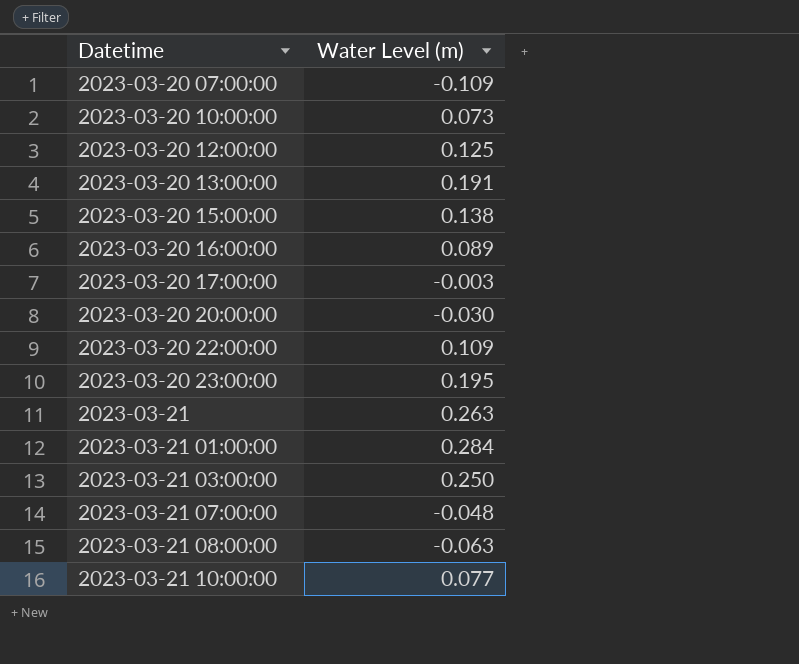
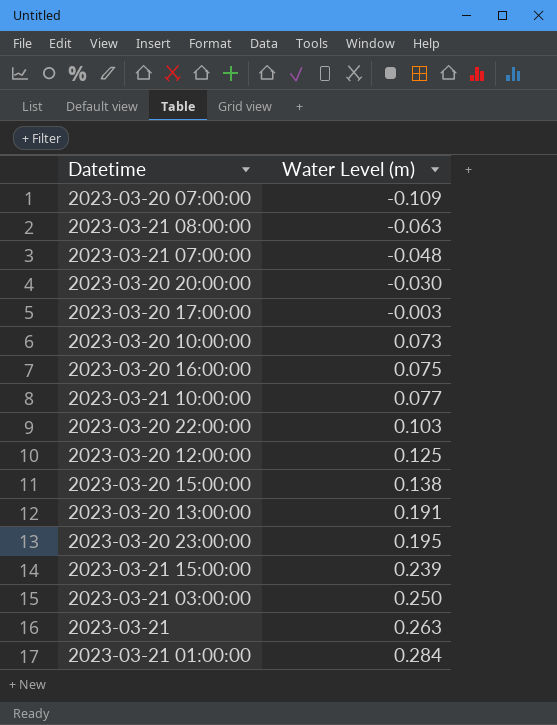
row order: Datetime ascending -> Water Level (m) ascending
2023-03-20 16:00:00 | Water Level (m): 0.089 -> 0.075
2023-03-20 22:00:00 | Water Level (m): 0.109 -> 0.103
row 2023-03-21 15:00:00: none -> 0.239

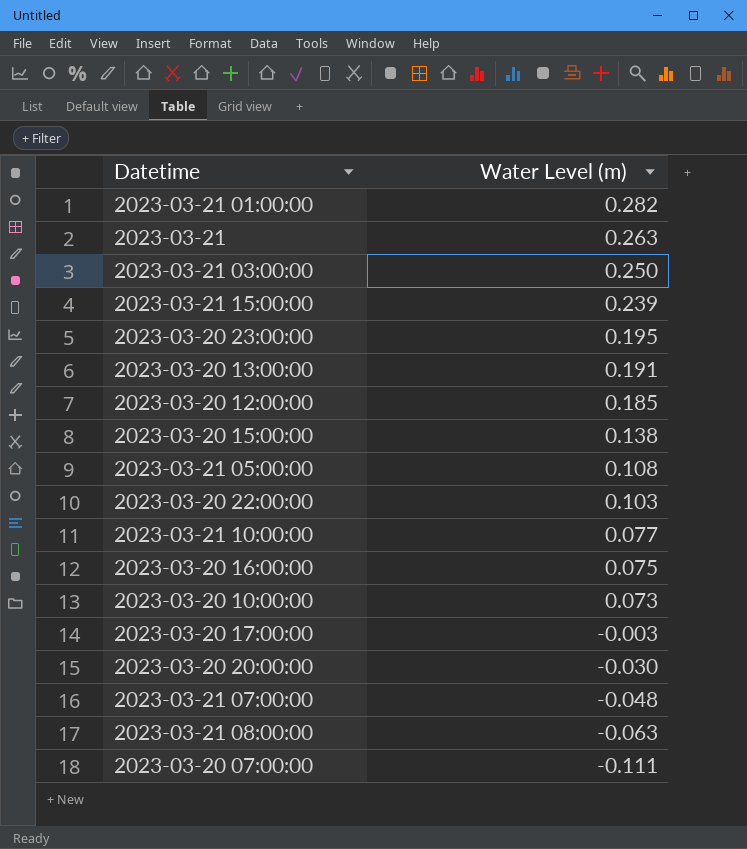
row order: Water Level (m) ascending -> Water Level (m) descending
2023-03-21 01:00:00 | Water Level (m): 0.284 -> 0.282
2023-03-20 12:00:00 | Water Level (m): 0.125 -> 0.185
row 2023-03-21 05:00:00: none -> 0.108
2023-03-20 07:00:00 | Water Level (m): -0.109 -> -0.111

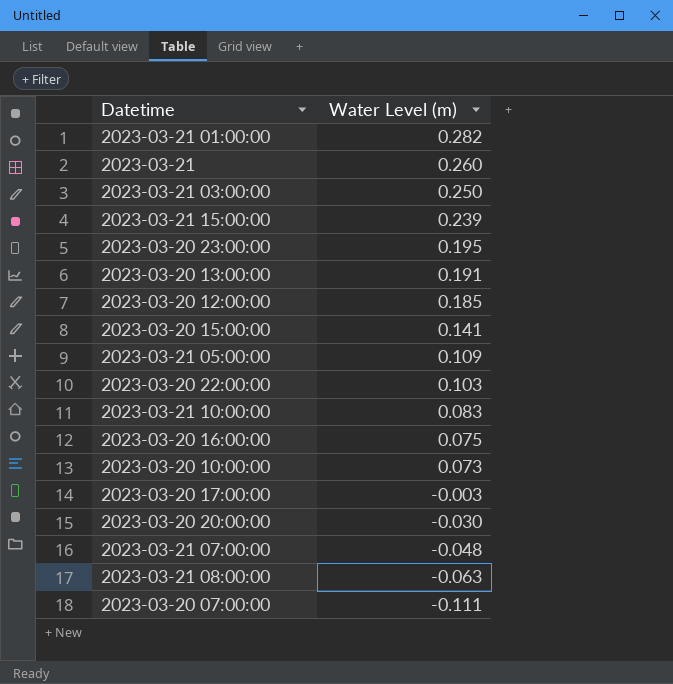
2023-03-21 | Water Level (m): 0.263 -> 0.260
2023-03-20 15:00:00 | Water Level (m): 0.138 -> 0.141
2023-03-21 05:00:00 | Water Level (m): 0.108 -> 0.109
2023-03-21 10:00:00 | Water Level (m): 0.077 -> 0.083

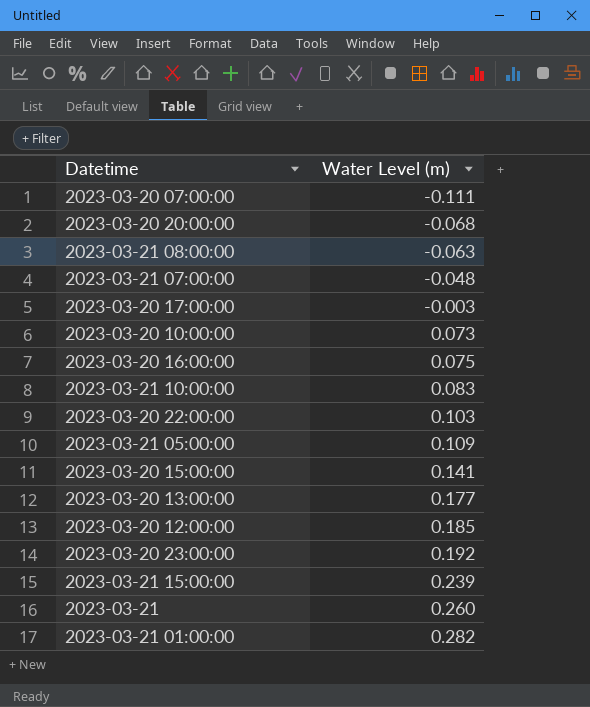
row order: Water Level (m) descending -> Water Level (m) ascending
row 2023-03-21 03:00:00: 0.250 -> none
2023-03-20 20:00:00 | Water Level (m): -0.030 -> -0.068
2023-03-20 13:00:00 | Water Level (m): 0.191 -> 0.177
2023-03-20 23:00:00 | Water Level (m): 0.195 -> 0.192

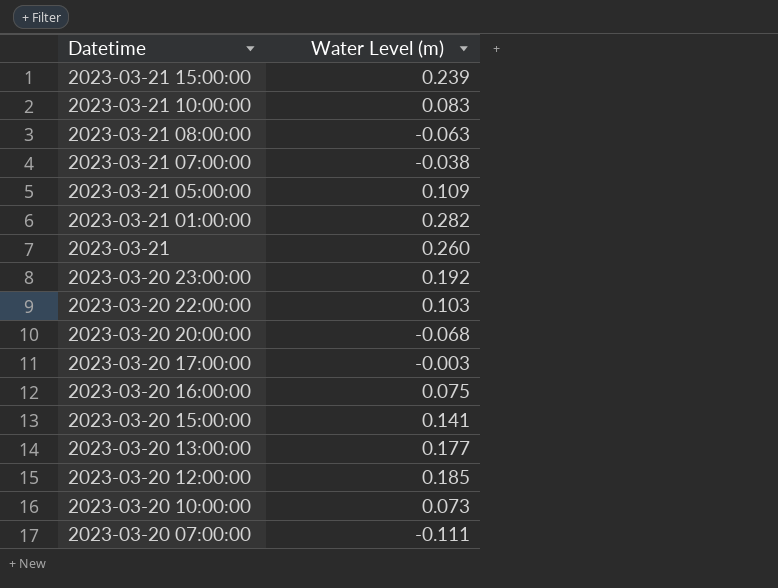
row order: Water Level (m) ascending -> Datetime descending
2023-03-21 07:00:00 | Water Level (m): -0.048 -> -0.038

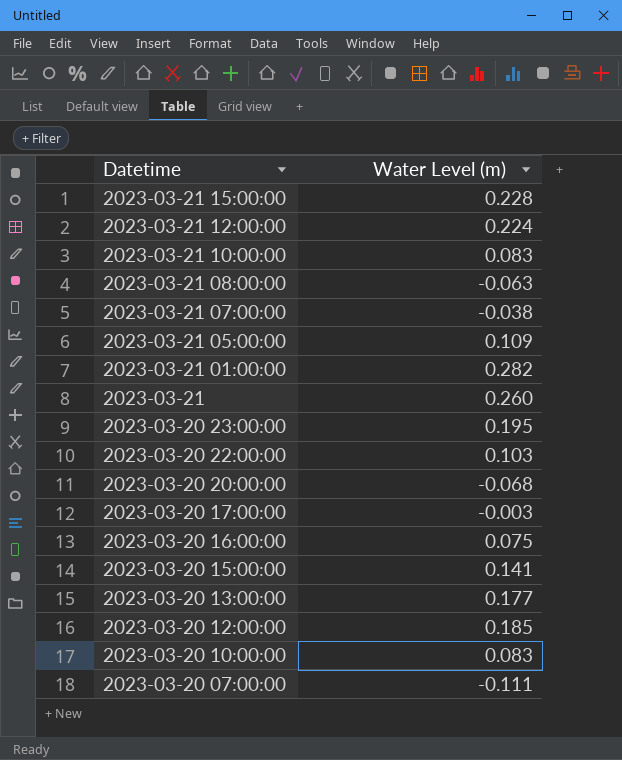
2023-03-21 15:00:00 | Water Level (m): 0.239 -> 0.228
row 2023-03-21 12:00:00: none -> 0.224
2023-03-20 23:00:00 | Water Level (m): 0.192 -> 0.195
2023-03-20 10:00:00 | Water Level (m): 0.073 -> 0.083

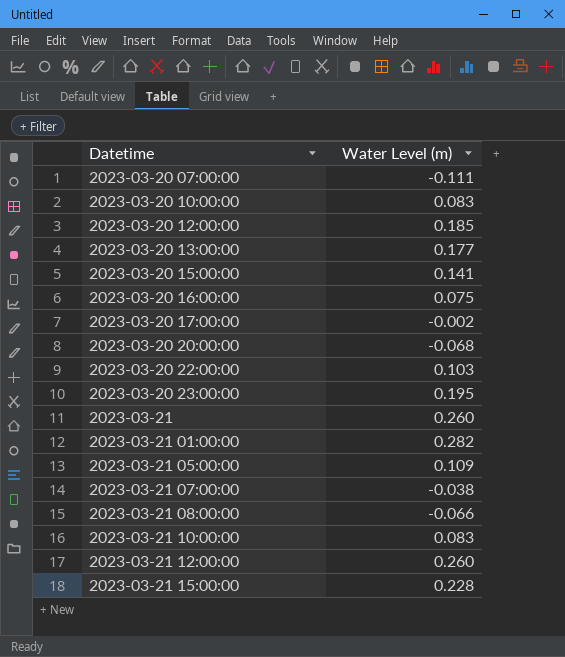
row order: Datetime descending -> Datetime ascending
2023-03-20 17:00:00 | Water Level (m): -0.003 -> -0.002
2023-03-21 08:00:00 | Water Level (m): -0.063 -> -0.066
2023-03-21 12:00:00 | Water Level (m): 0.224 -> 0.260

